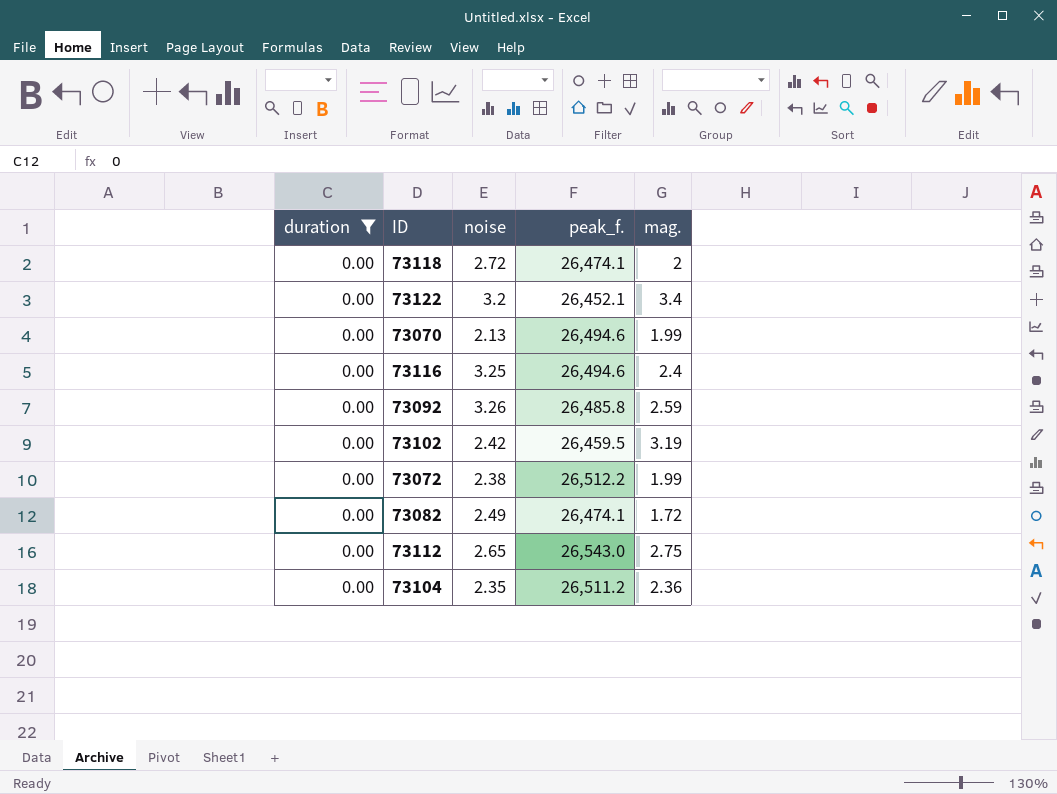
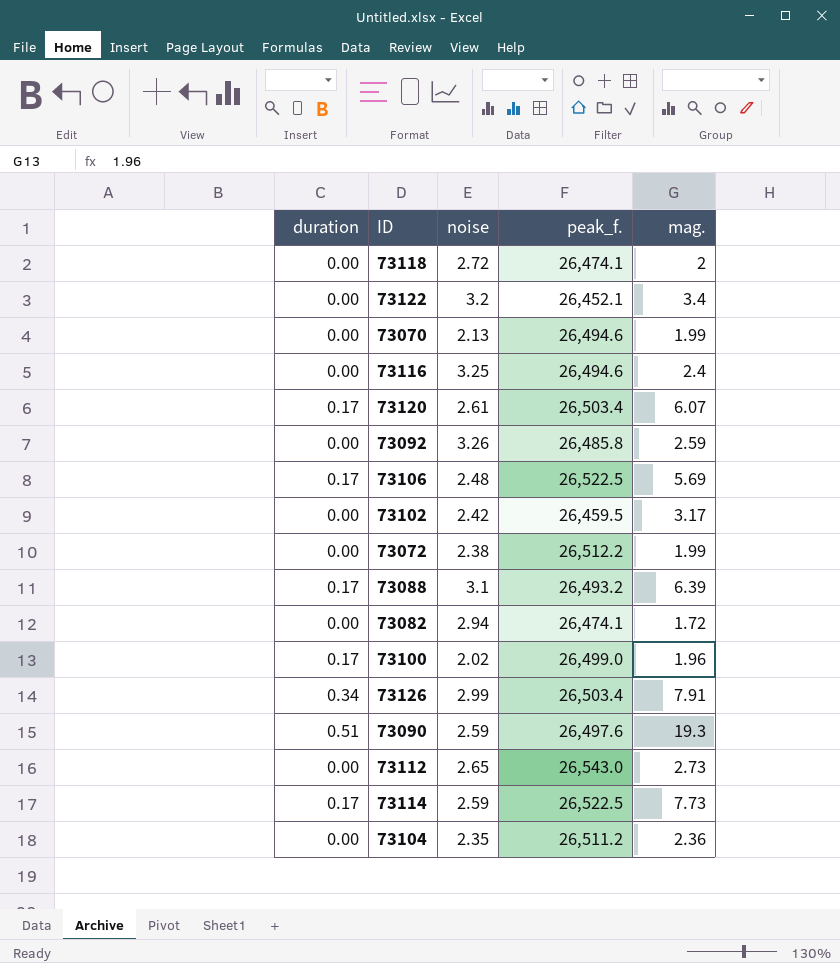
filter: duration = 0.00 -> none
73102 | mag.: 3.19 -> 3.17
73082 | noise: 2.49 -> 2.94
73112 | mag.: 2.75 -> 2.73

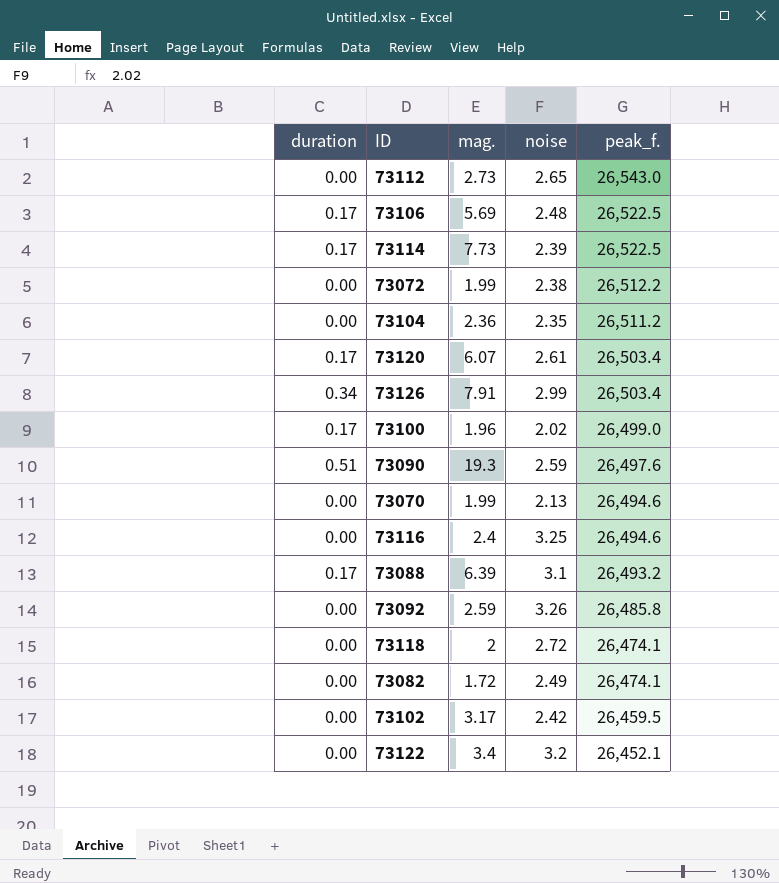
row order: none -> peak_f. descending
column mag. | position: 5 -> 3
73114 | noise: 2.59 -> 2.39
73082 | noise: 2.94 -> 2.49

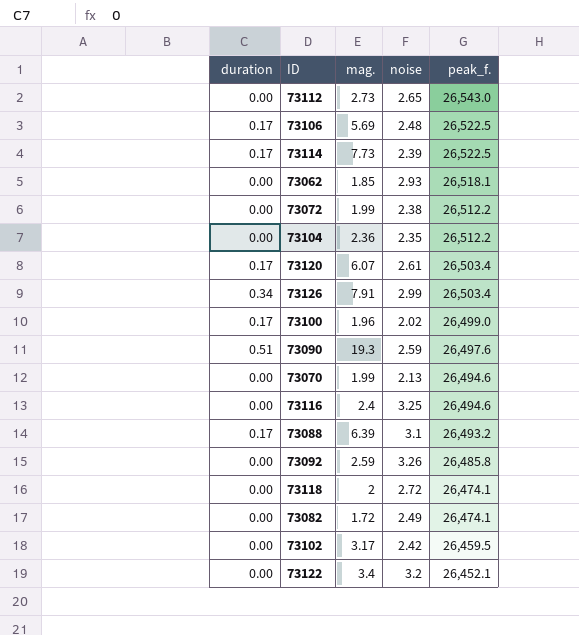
row 73062: none -> 0.00 | 1.85 | 2.93 | 26,518.1
73104 | peak_f.: 26,511.2 -> 26,512.2

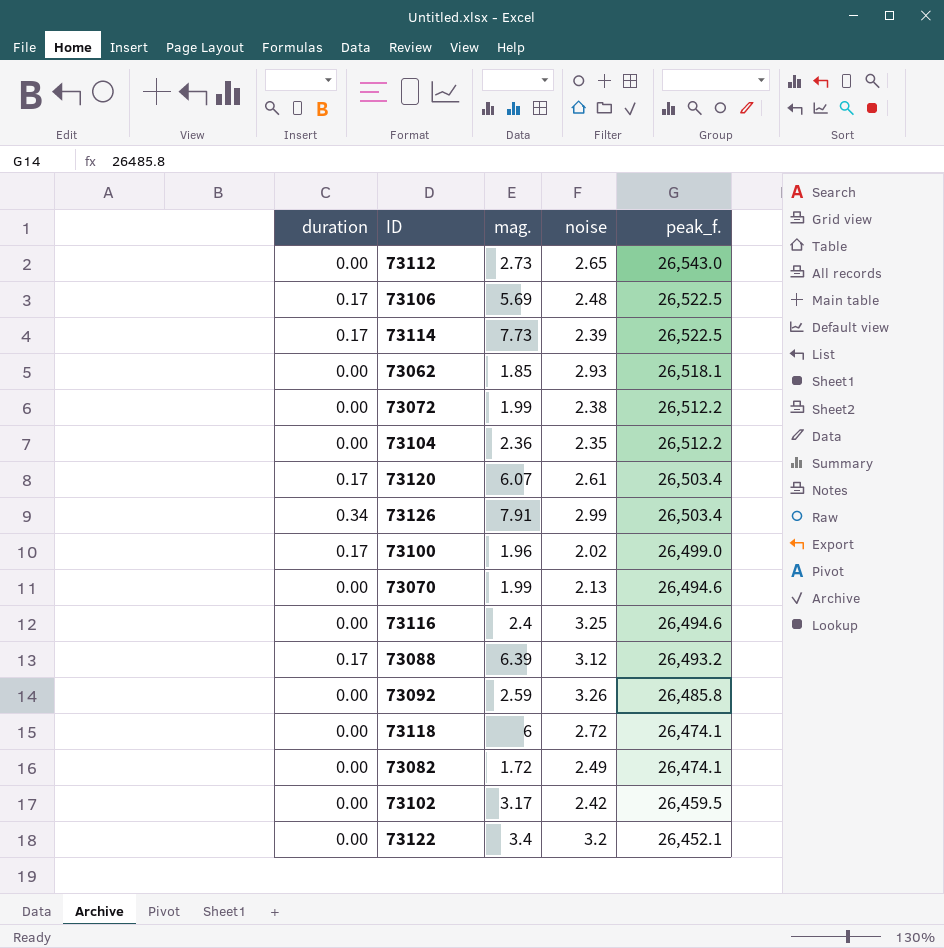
row 73090: 0.51 | 19.3 | 2.59 | 26,497.6 -> none
73088 | noise: 3.1 -> 3.12
73118 | mag.: 2 -> 6

